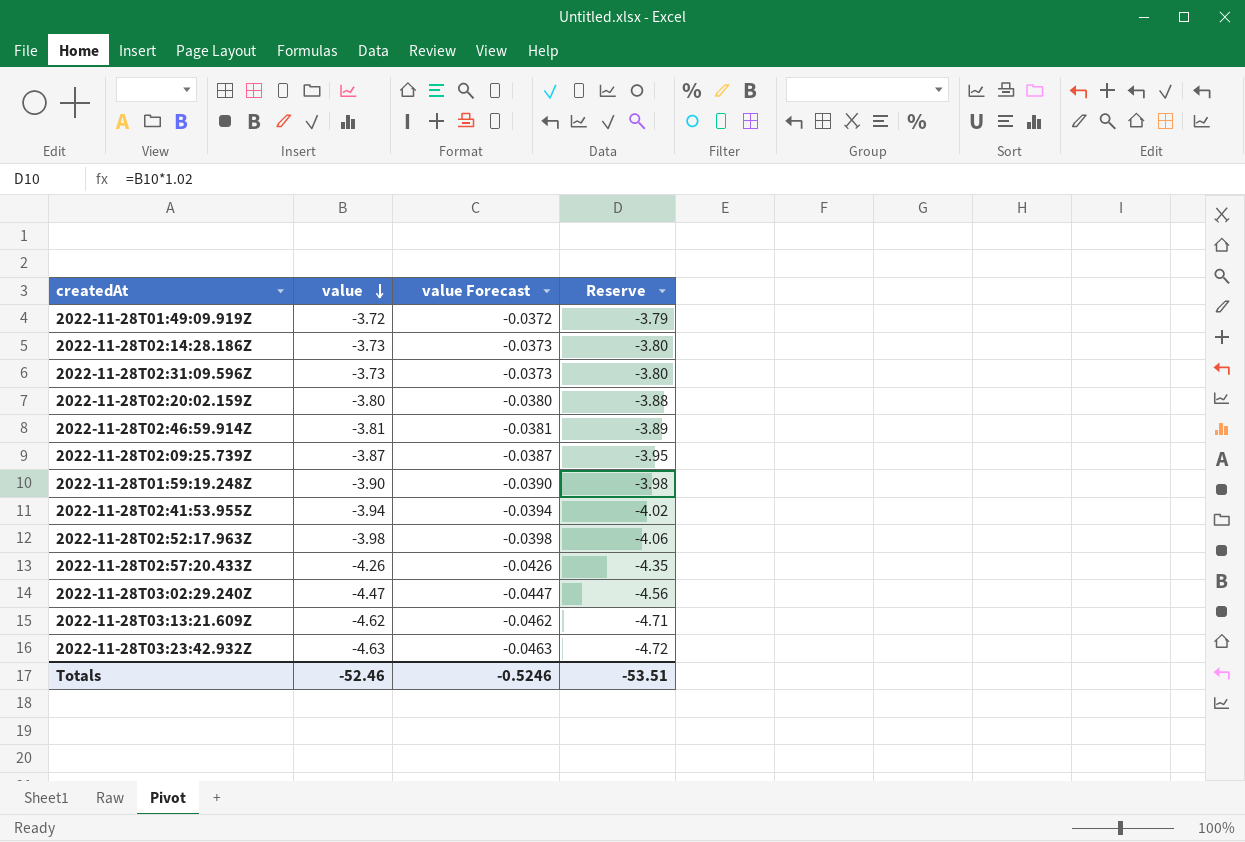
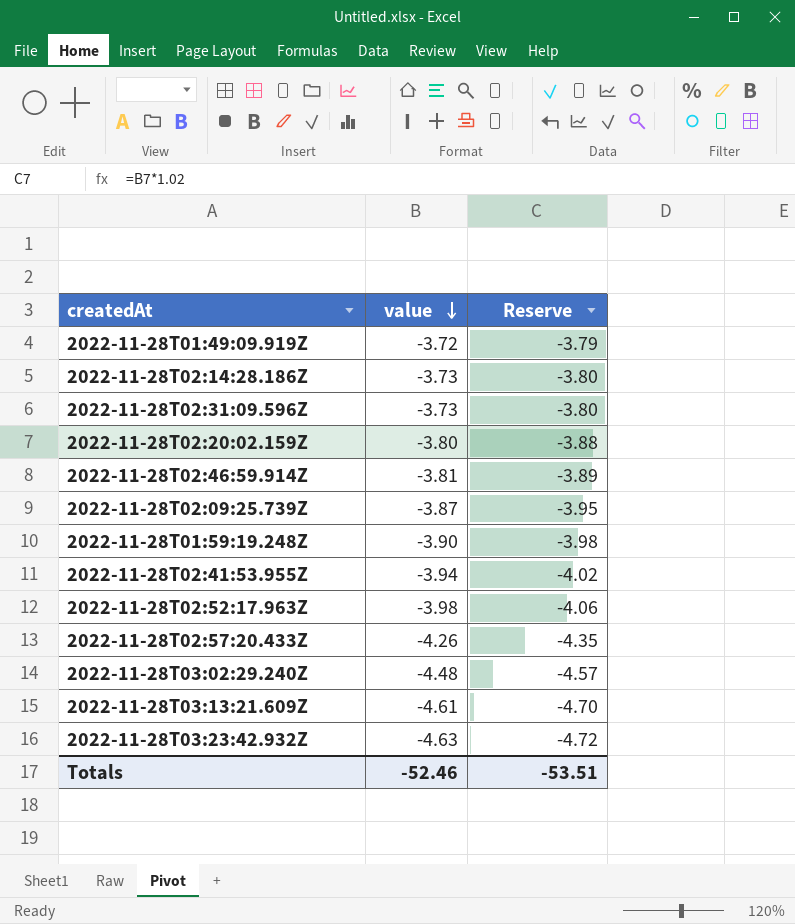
column value Forecast | formula: [value] * 0.01 -> none
2022-11-28T03:02:29.240Z | value: -4.47 -> -4.48
2022-11-28T03:02:29.240Z | Reserve: -4.56 -> -4.57
2022-11-28T03:13:21.609Z | value: -4.62 -> -4.61
2022-11-28T03:13:21.609Z | Reserve: -4.71 -> -4.70

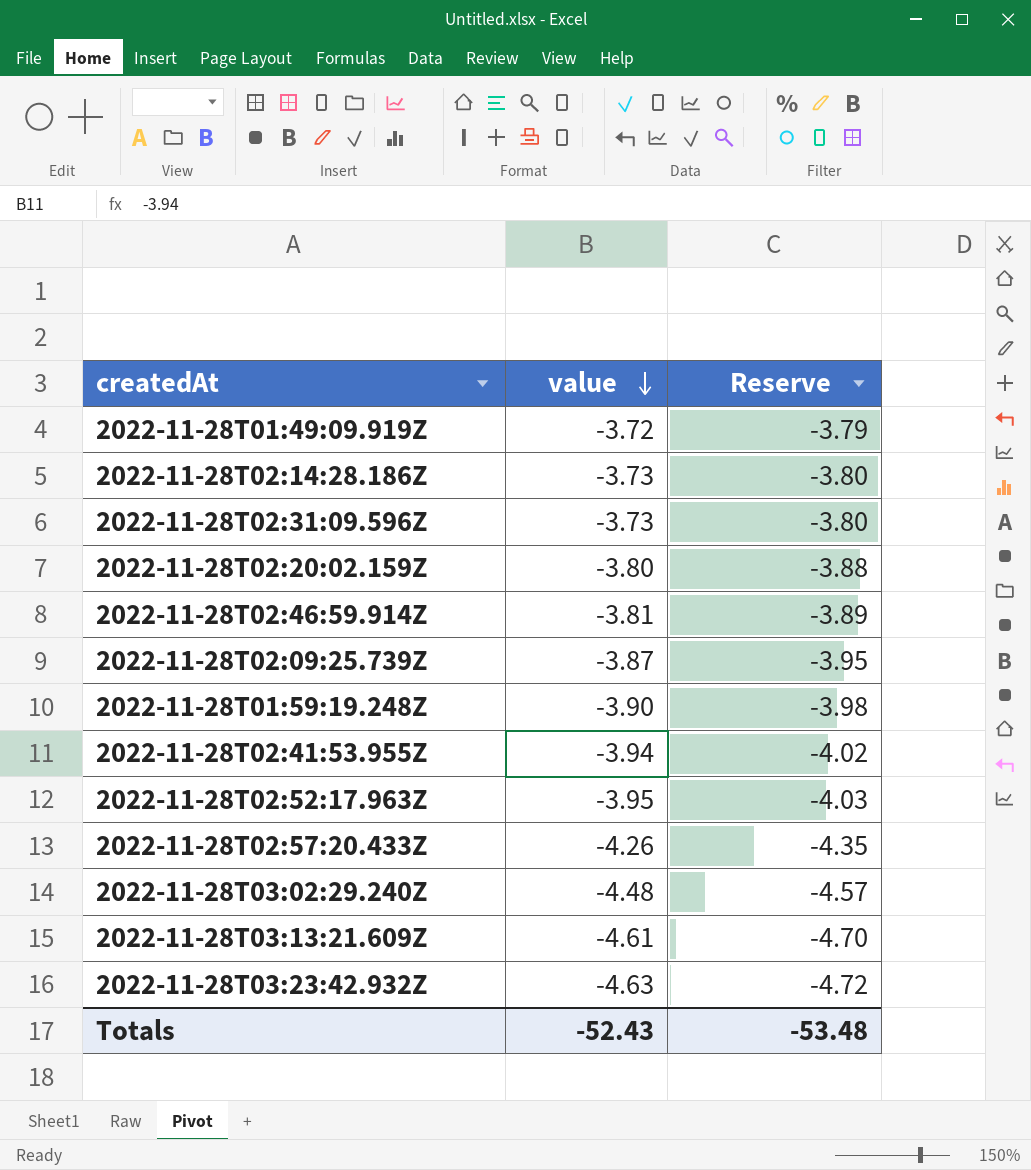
2022-11-28T02:52:17.963Z | value: -3.98 -> -3.95
2022-11-28T02:52:17.963Z | Reserve: -4.06 -> -4.03
Totals | value: -52.46 -> -52.43
Totals | Reserve: -53.51 -> -53.48

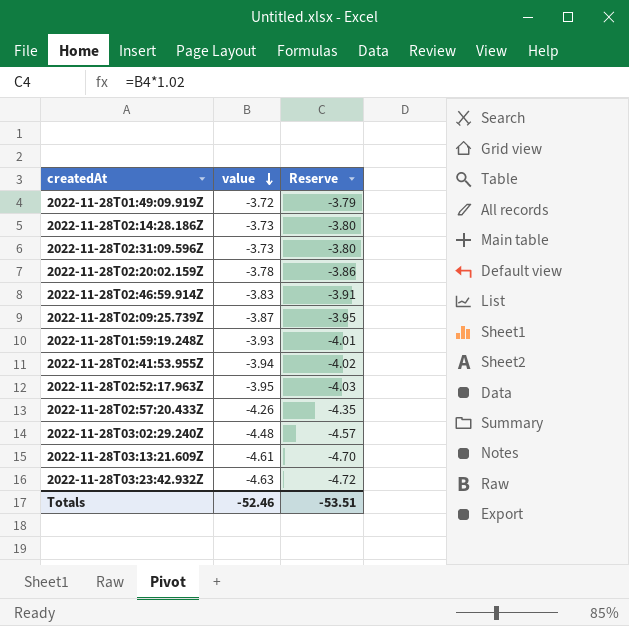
2022-11-28T02:20:02.159Z | value: -3.80 -> -3.78
2022-11-28T02:20:02.159Z | Reserve: -3.88 -> -3.86
2022-11-28T02:46:59.914Z | value: -3.81 -> -3.83
2022-11-28T02:46:59.914Z | Reserve: -3.89 -> -3.91
2022-11-28T01:59:19.248Z | value: -3.90 -> -3.93
2022-11-28T01:59:19.248Z | Reserve: -3.98 -> -4.01
Totals | value: -52.43 -> -52.46
Totals | Reserve: -53.48 -> -53.51

